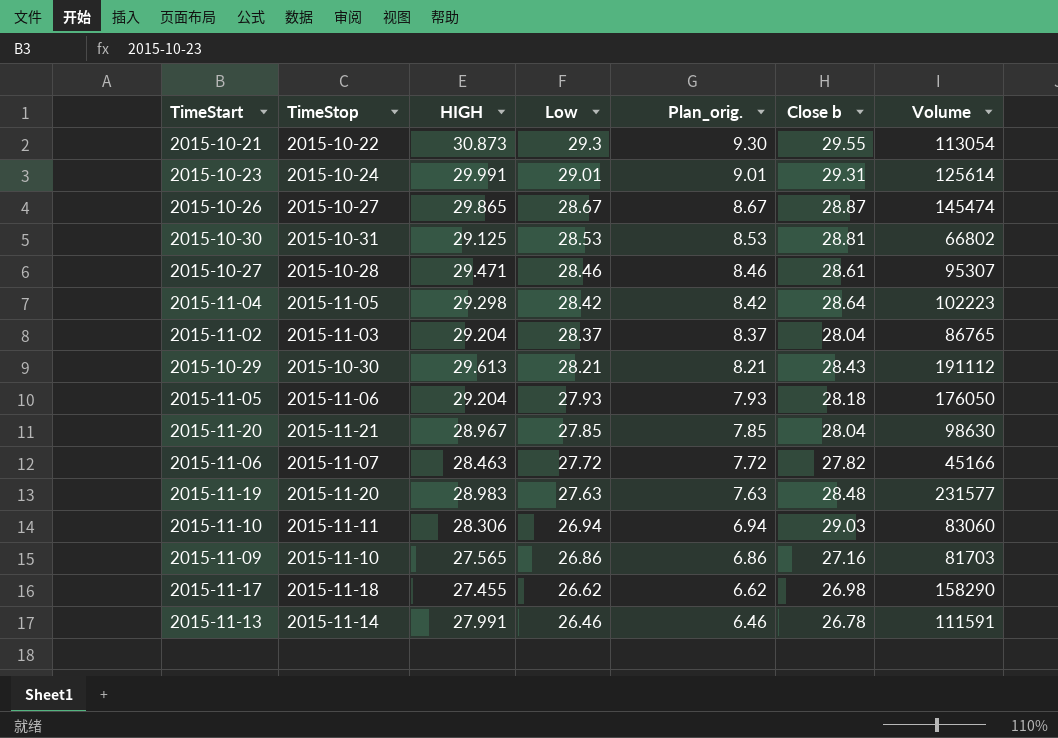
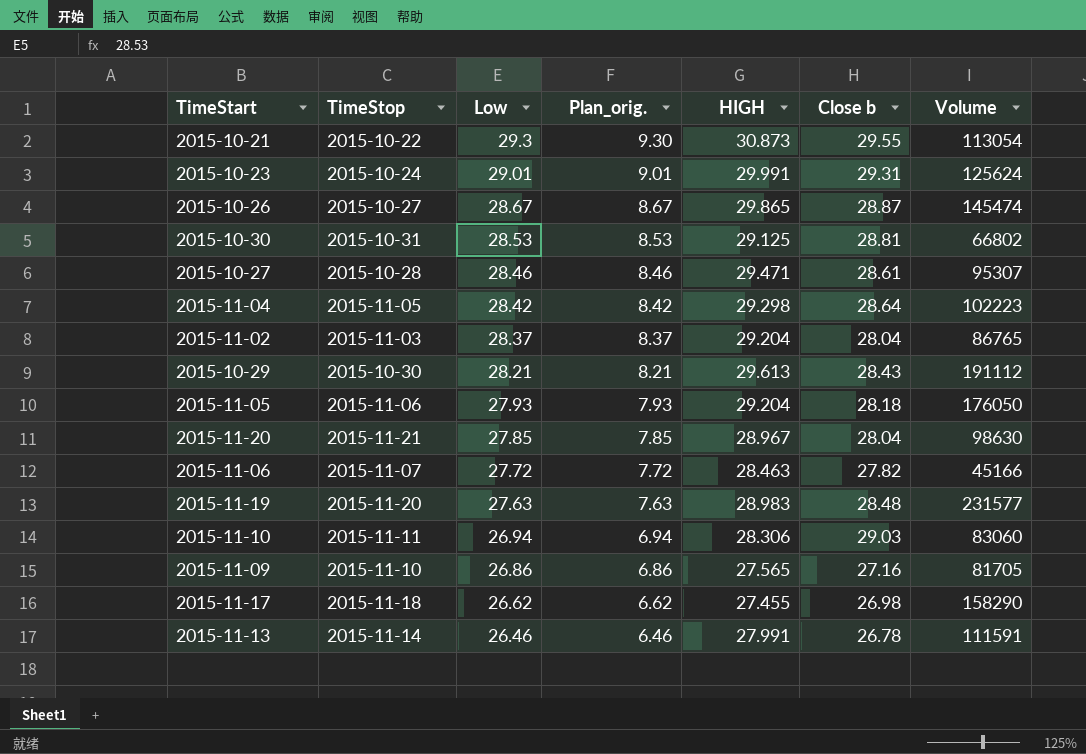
column HIGH | position: 3 -> 5
2015-10-23 | Volume: 125614 -> 125624
2015-11-09 | Volume: 81703 -> 81705

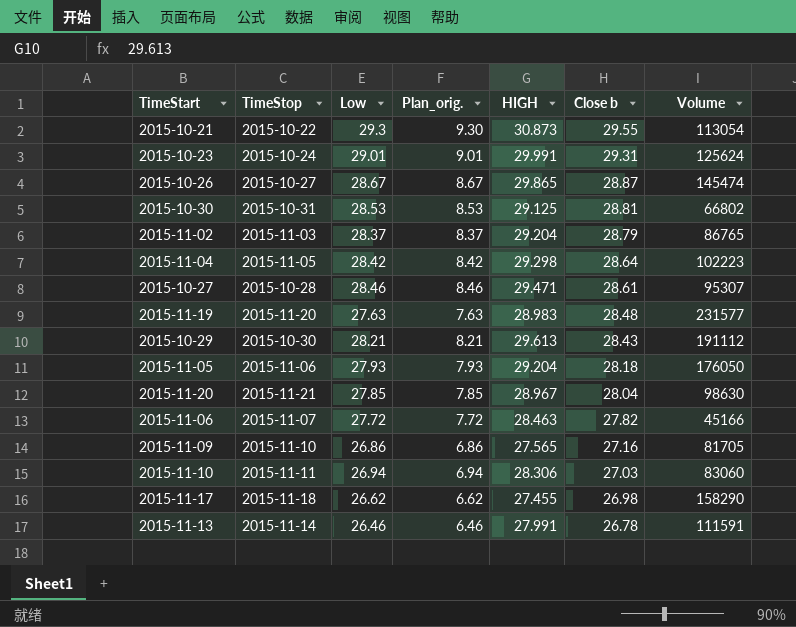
row order: Low descending -> Close b descending
2015-11-02 | Close b: 28.04 -> 28.79
2015-11-10 | Close b: 29.03 -> 27.03

